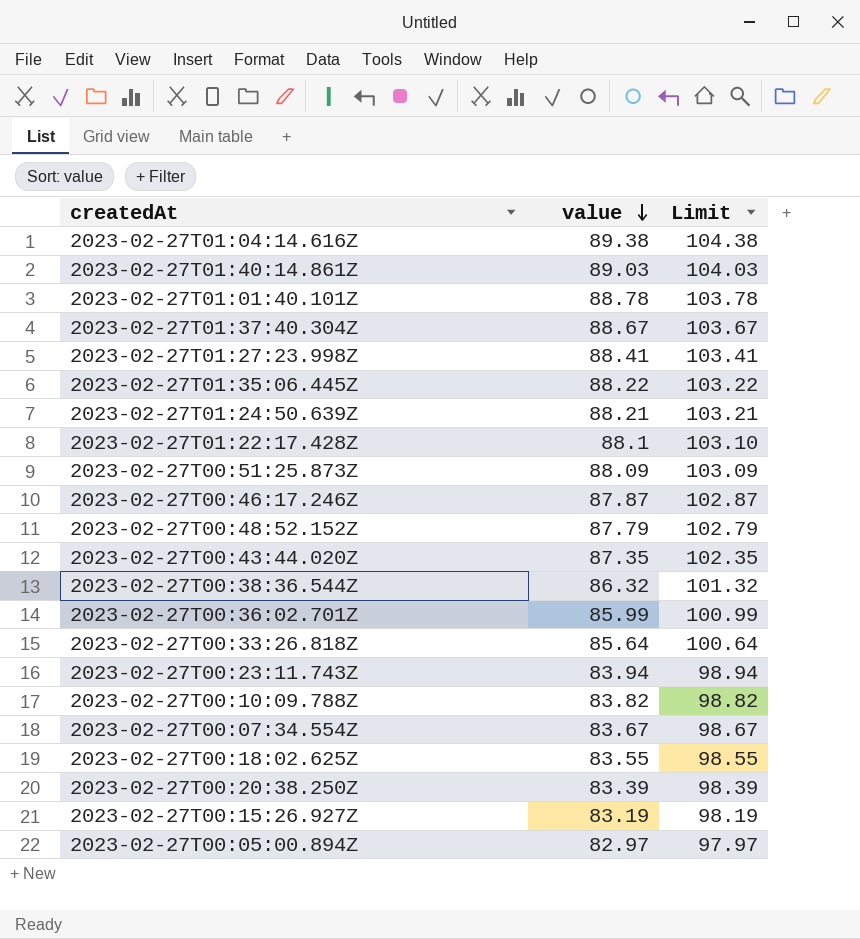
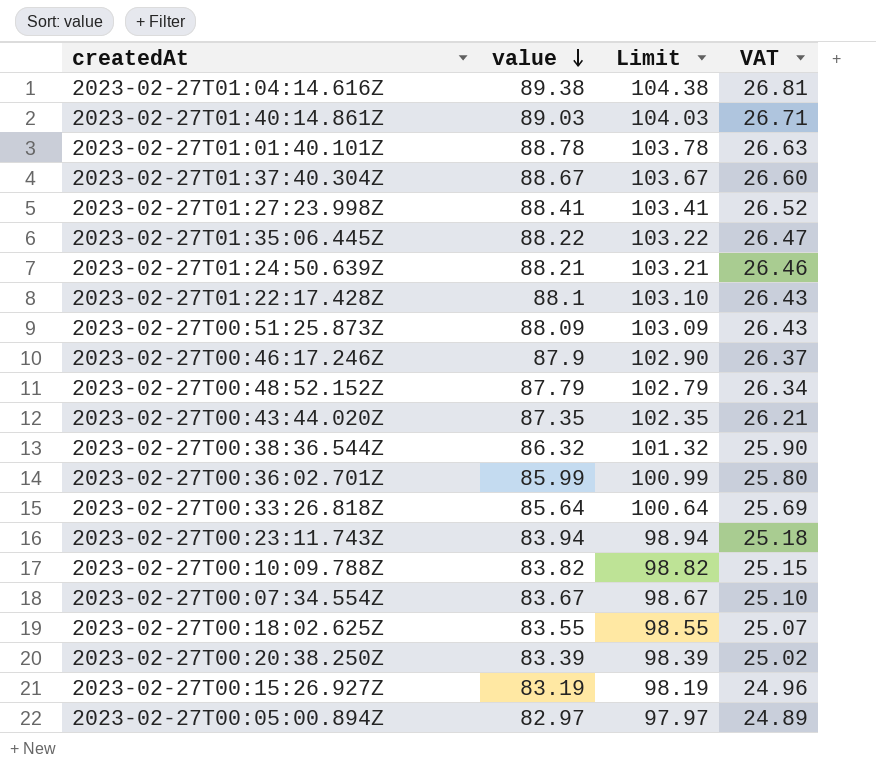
column VAT | formula: none -> [value] * 0.3
2023-02-27T00:46:17.246Z | value: 87.87 -> 87.9
2023-02-27T00:46:17.246Z | Limit: 102.87 -> 102.90

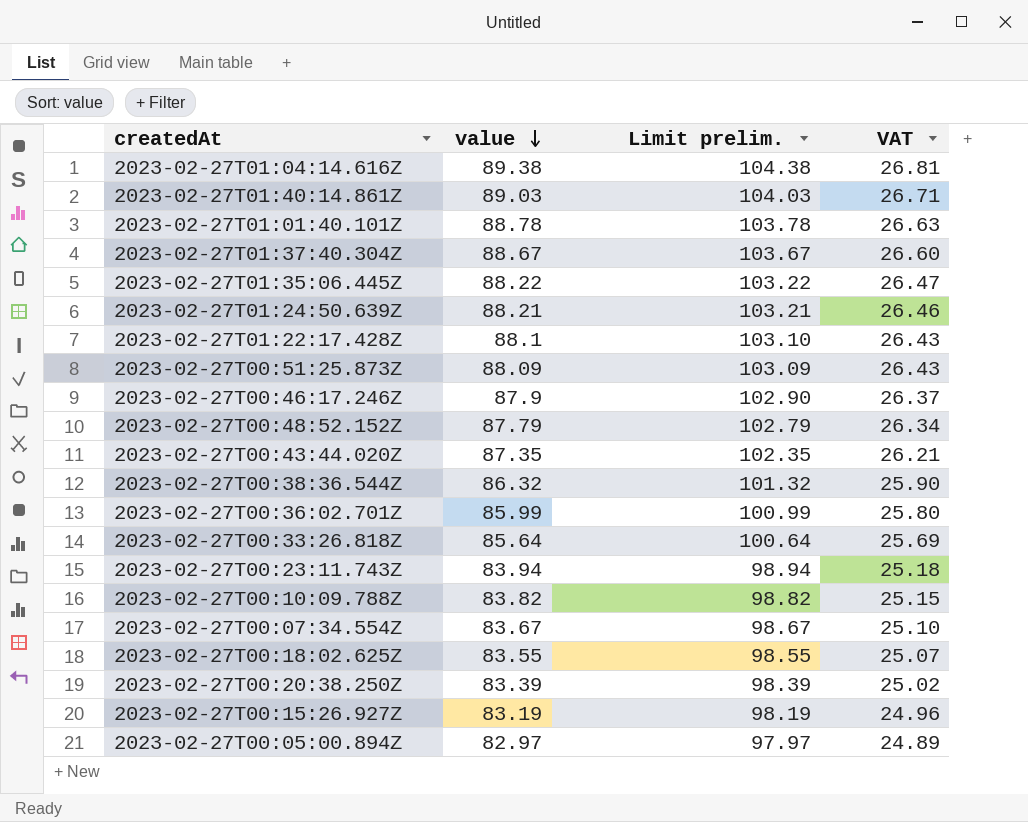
column name: Limit -> Limit prelim.
row 2023-02-27T01:27:23.998Z: 88.41 | 103.41 | 26.52 -> none

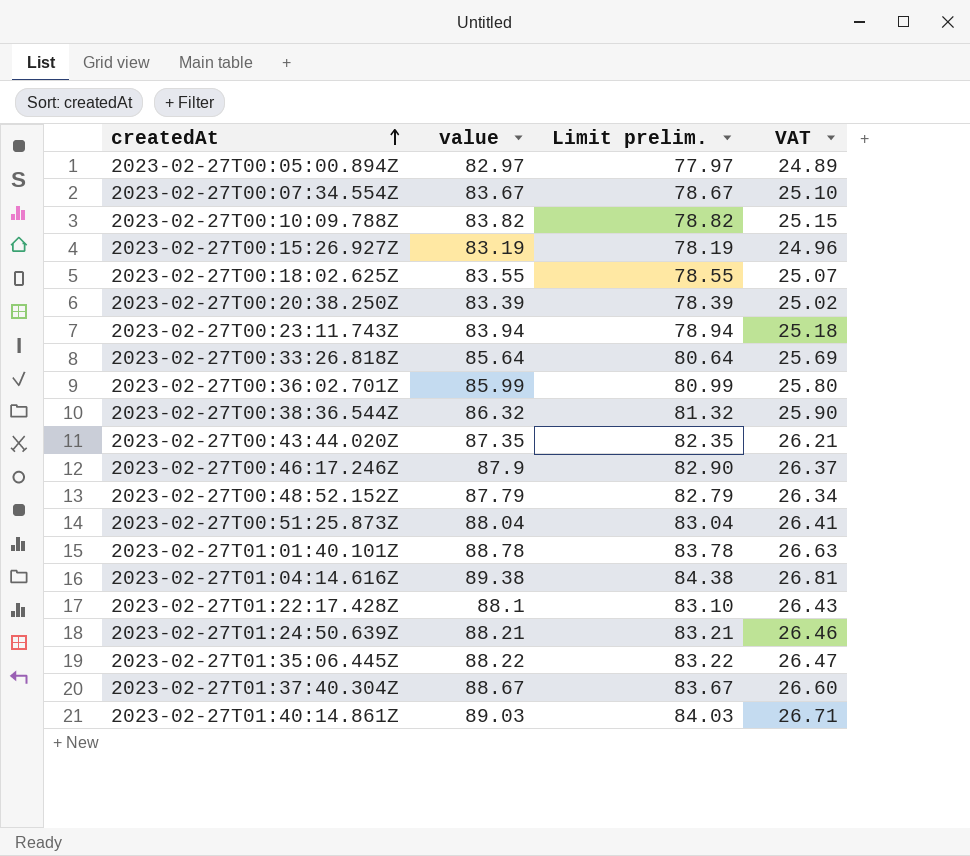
row order: value descending -> createdAt ascending
column Limit prelim. | formula: [value] + 15 -> [value] - 5
2023-02-27T00:51:25.873Z | value: 88.09 -> 88.04
2023-02-27T00:51:25.873Z | VAT: 26.43 -> 26.41

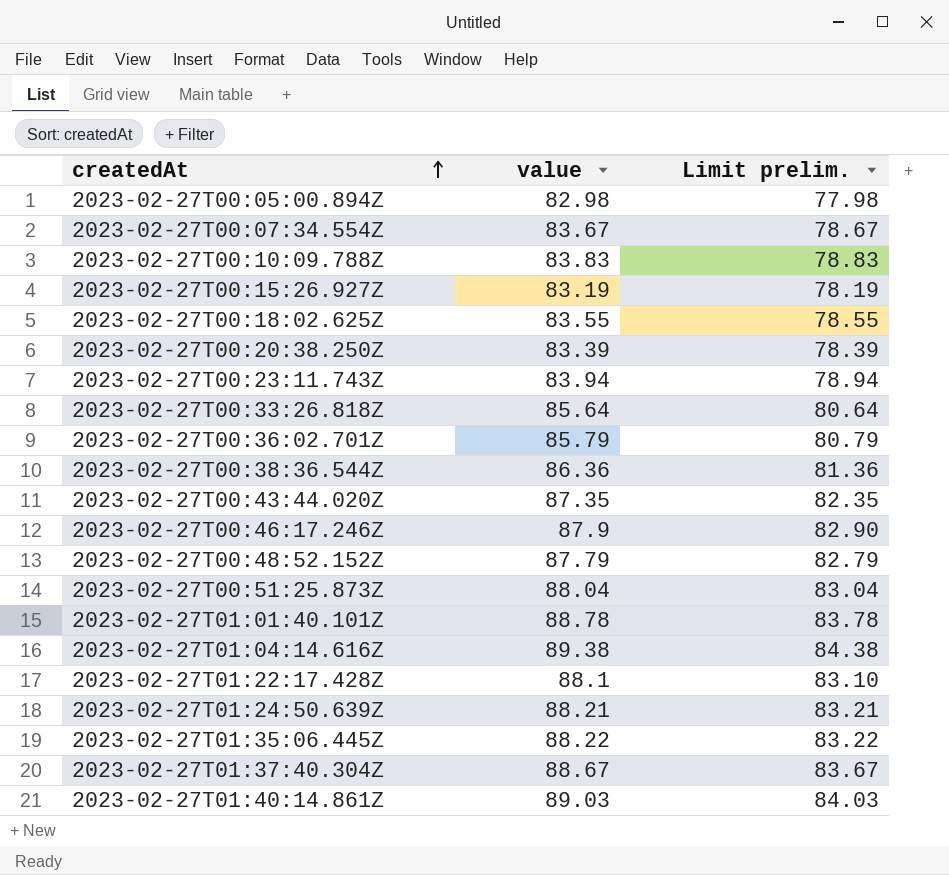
column VAT | formula: [value] * 0.3 -> none
2023-02-27T00:05:00.894Z | value: 82.97 -> 82.98
2023-02-27T00:05:00.894Z | Limit prelim.: 77.97 -> 77.98
2023-02-27T00:10:09.788Z | value: 83.82 -> 83.83
2023-02-27T00:10:09.788Z | Limit prelim.: 78.82 -> 78.83
2023-02-27T00:36:02.701Z | value: 85.99 -> 85.79
2023-02-27T00:36:02.701Z | Limit prelim.: 80.99 -> 80.79
2023-02-27T00:38:36.544Z | value: 86.32 -> 86.36
2023-02-27T00:38:36.544Z | Limit prelim.: 81.32 -> 81.36

